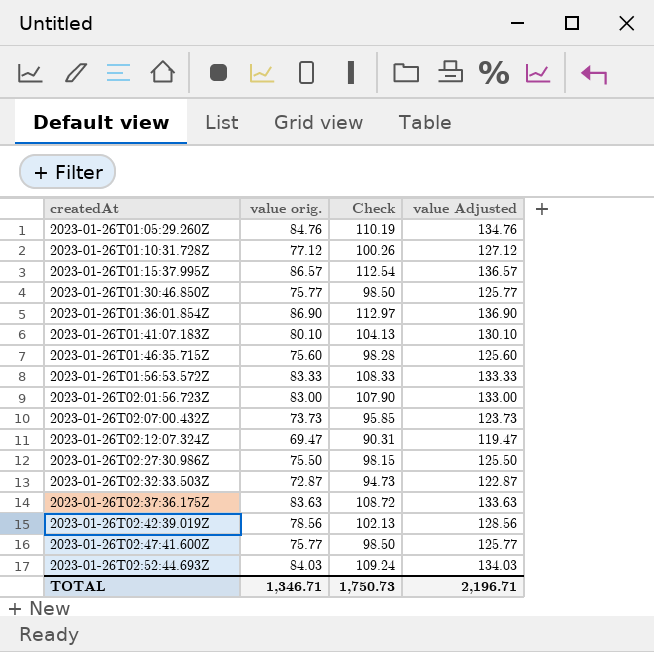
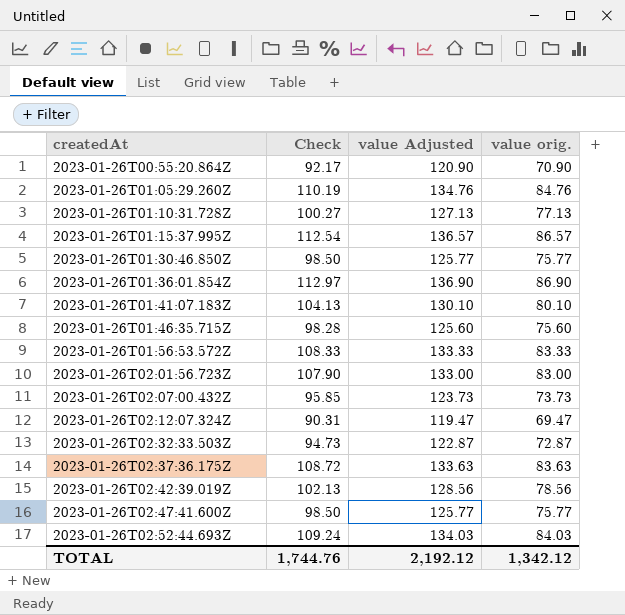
column value orig. | position: 2 -> 4
row 2023-01-26T02:27:30.986Z: 75.50 | 98.15 | 125.50 -> none
row 2023-01-26T00:55:20.864Z: none -> 92.17 | 120.90 | 70.90
2023-01-26T01:10:31.728Z | Check: 100.26 -> 100.27
2023-01-26T01:10:31.728Z | value Adjusted: 127.12 -> 127.13
2023-01-26T01:10:31.728Z | value orig.: 77.12 -> 77.13
TOTAL | Check: 1,750.73 -> 1,744.76
TOTAL | value Adjusted: 2,196.71 -> 2,192.12
TOTAL | value orig.: 1,346.71 -> 1,342.12

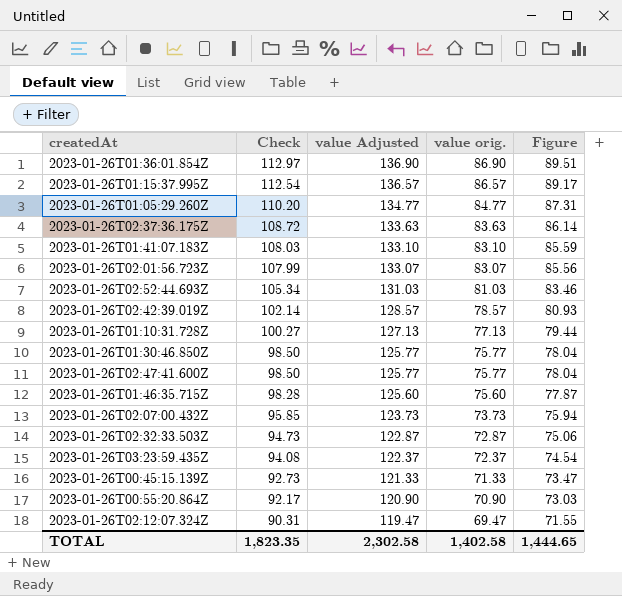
row order: createdAt ascending -> Check descending
column Figure | formula: none -> [value orig.] * 1.03
row 2023-01-26T01:56:53.572Z: 108.33 | 133.33 | 83.33 -> none
2023-01-26T01:05:29.260Z | Check: 110.19 -> 110.20
2023-01-26T01:05:29.260Z | value Adjusted: 134.76 -> 134.77
2023-01-26T01:05:29.260Z | value orig.: 84.76 -> 84.77
2023-01-26T01:41:07.183Z | Check: 104.13 -> 108.03
2023-01-26T01:41:07.183Z | value Adjusted: 130.10 -> 133.10
2023-01-26T01:41:07.183Z | value orig.: 80.10 -> 83.10
2023-01-26T02:01:56.723Z | Check: 107.90 -> 107.99
2023-01-26T02:01:56.723Z | value Adjusted: 133.00 -> 133.07
2023-01-26T02:01:56.723Z | value orig.: 83.00 -> 83.07
2023-01-26T02:52:44.693Z | Check: 109.24 -> 105.34
2023-01-26T02:52:44.693Z | value Adjusted: 134.03 -> 131.03
2023-01-26T02:52:44.693Z | value orig.: 84.03 -> 81.03
2023-01-26T02:42:39.019Z | Check: 102.13 -> 102.14
2023-01-26T02:42:39.019Z | value Adjusted: 128.56 -> 128.57
2023-01-26T02:42:39.019Z | value orig.: 78.56 -> 78.57
row 2023-01-26T03:23:59.435Z: none -> 94.08 | 122.37 | 72.37 | 74.54
row 2023-01-26T00:45:15.139Z: none -> 92.73 | 121.33 | 71.33 | 73.47
TOTAL | Check: 1,744.76 -> 1,823.35
TOTAL | value Adjusted: 2,192.12 -> 2,302.58
TOTAL | value orig.: 1,342.12 -> 1,402.58

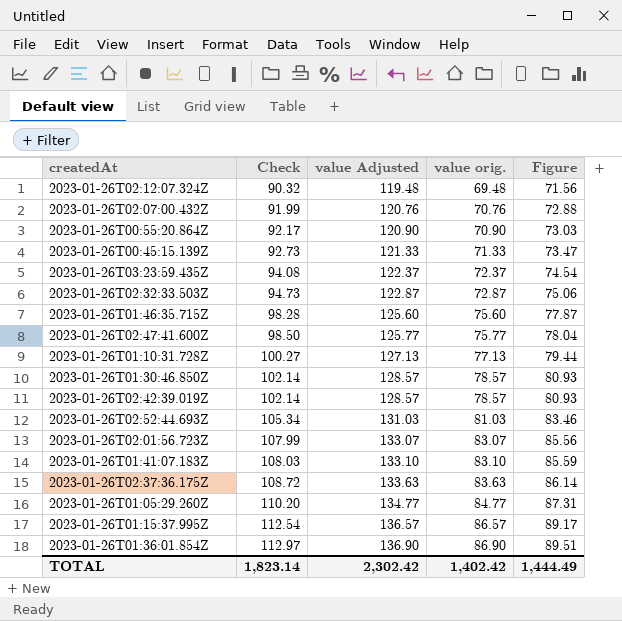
row order: Check descending -> Check ascending
2023-01-26T02:12:07.324Z | Check: 90.31 -> 90.32
2023-01-26T02:12:07.324Z | value Adjusted: 119.47 -> 119.48
2023-01-26T02:12:07.324Z | value orig.: 69.47 -> 69.48
2023-01-26T02:12:07.324Z | Figure: 71.55 -> 71.56
2023-01-26T02:07:00.432Z | Check: 95.85 -> 91.99
2023-01-26T02:07:00.432Z | value Adjusted: 123.73 -> 120.76
2023-01-26T02:07:00.432Z | value orig.: 73.73 -> 70.76
2023-01-26T02:07:00.432Z | Figure: 75.94 -> 72.88
2023-01-26T01:30:46.850Z | Check: 98.50 -> 102.14
2023-01-26T01:30:46.850Z | value Adjusted: 125.77 -> 128.57
2023-01-26T01:30:46.850Z | value orig.: 75.77 -> 78.57
2023-01-26T01:30:46.850Z | Figure: 78.04 -> 80.93
TOTAL | Check: 1,823.35 -> 1,823.14
TOTAL | value Adjusted: 2,302.58 -> 2,302.42
TOTAL | value orig.: 1,402.58 -> 1,402.42
TOTAL | Figure: 1,444.65 -> 1,444.49

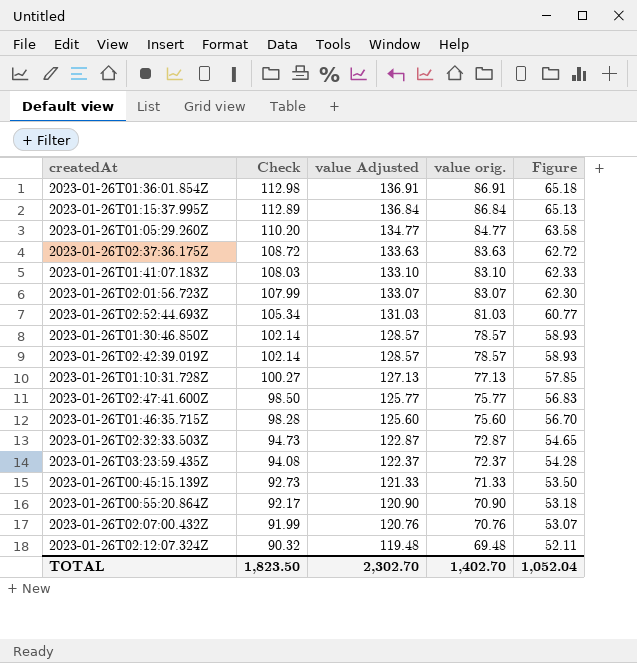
row order: Check ascending -> Check descending
column Figure | formula: [value orig.] * 1.03 -> [value orig.] * 0.75
2023-01-26T01:36:01.854Z | Check: 112.97 -> 112.98
2023-01-26T01:36:01.854Z | value Adjusted: 136.90 -> 136.91
2023-01-26T01:36:01.854Z | value orig.: 86.90 -> 86.91
2023-01-26T01:15:37.995Z | Check: 112.54 -> 112.89
2023-01-26T01:15:37.995Z | value Adjusted: 136.57 -> 136.84
2023-01-26T01:15:37.995Z | value orig.: 86.57 -> 86.84
TOTAL | Check: 1,823.14 -> 1,823.50
TOTAL | value Adjusted: 2,302.42 -> 2,302.70
TOTAL | value orig.: 1,402.42 -> 1,402.70
TOTAL | Figure: 1,444.49 -> 1,052.04

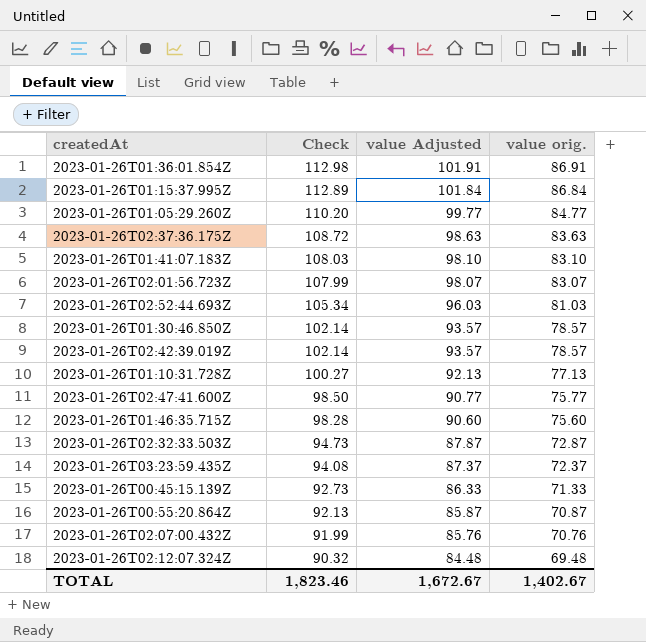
column Figure | formula: [value orig.] * 0.75 -> none
column value Adjusted | formula: [value orig.] + 50 -> [value orig.] + 15
2023-01-26T00:55:20.864Z | Check: 92.17 -> 92.13
2023-01-26T00:55:20.864Z | value orig.: 70.90 -> 70.87
TOTAL | Check: 1,823.50 -> 1,823.46
TOTAL | value Adjusted: 2,302.70 -> 1,672.67
TOTAL | value orig.: 1,402.70 -> 1,402.67

